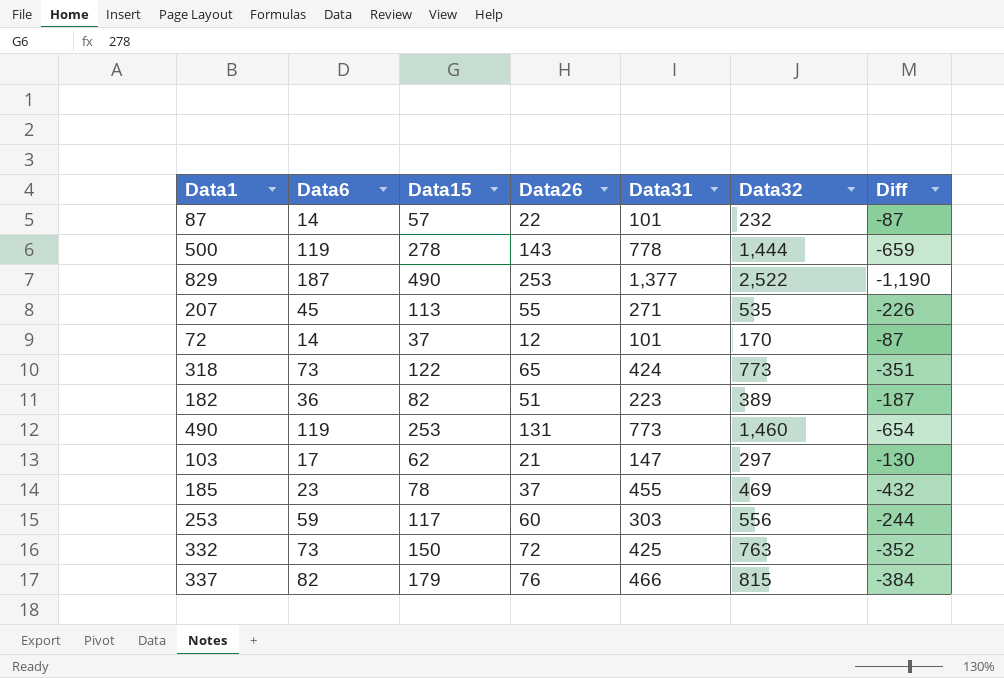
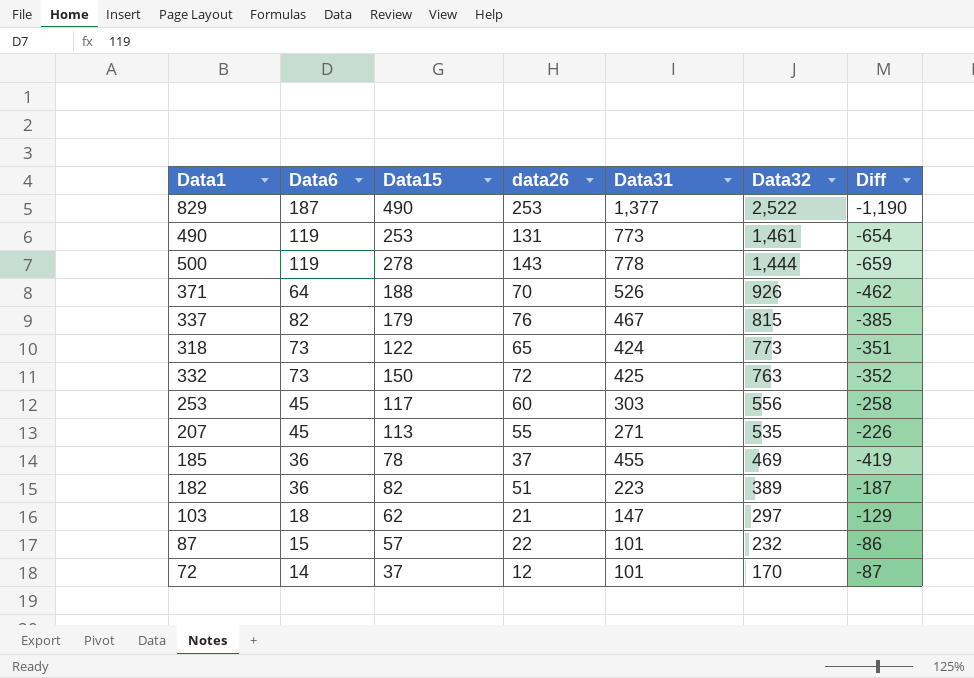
row order: none -> Data32 descending
column name: Data26 -> data26
490 | Data32: 1,460 -> 1,461
row 371: none -> 64 | 188 | 70 | 526 | 926 | -462
337 | Data31: 466 -> 467
337 | Diff: -384 -> -385
253 | Data6: 59 -> 45
253 | Diff: -244 -> -258
185 | Data6: 23 -> 36
185 | Diff: -432 -> -419
103 | Data6: 17 -> 18
103 | Diff: -130 -> -129
87 | Data6: 14 -> 15
87 | Diff: -87 -> -86

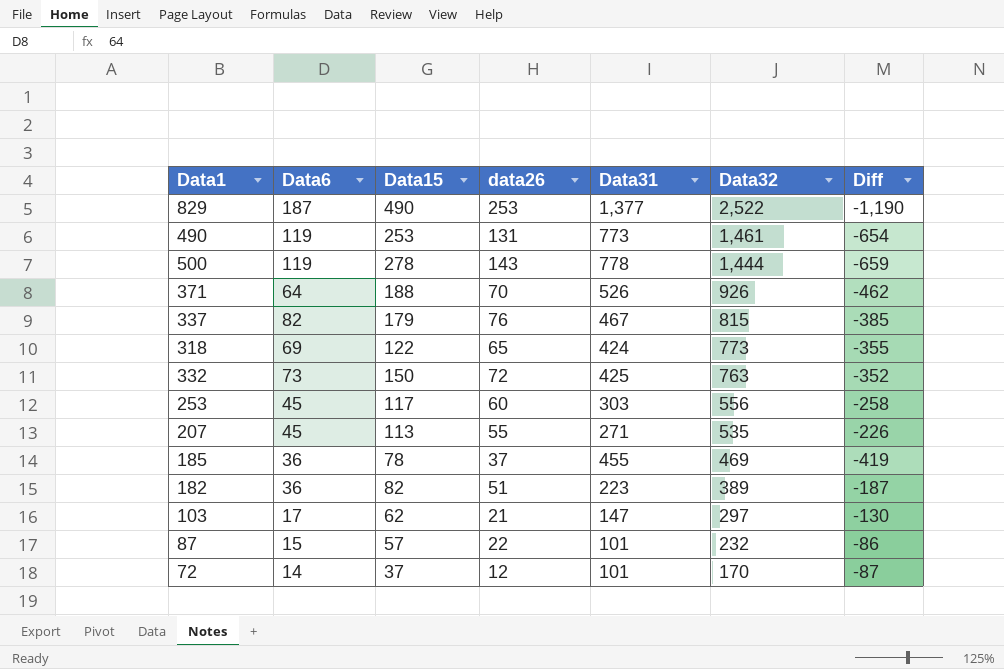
318 | Data6: 73 -> 69
318 | Diff: -351 -> -355
103 | Data6: 18 -> 17
103 | Diff: -129 -> -130

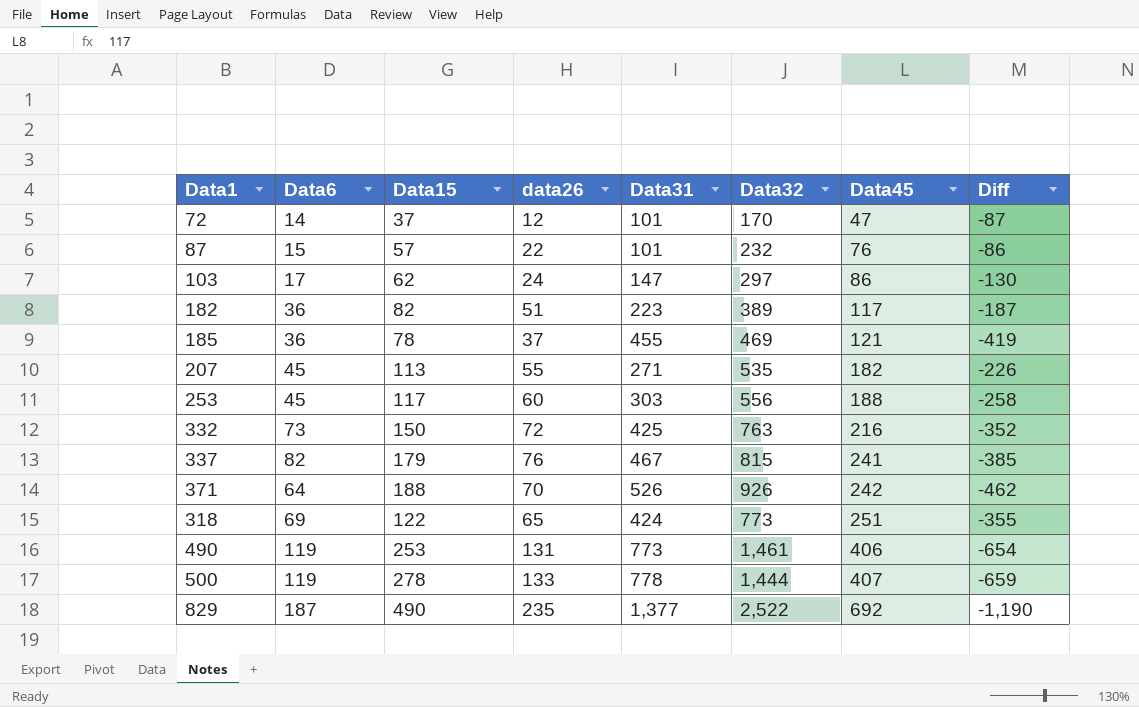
row order: Data32 descending -> Data45 ascending
column Data45 | position: none -> 7
103 | data26: 21 -> 24
500 | data26: 143 -> 133
829 | data26: 253 -> 235

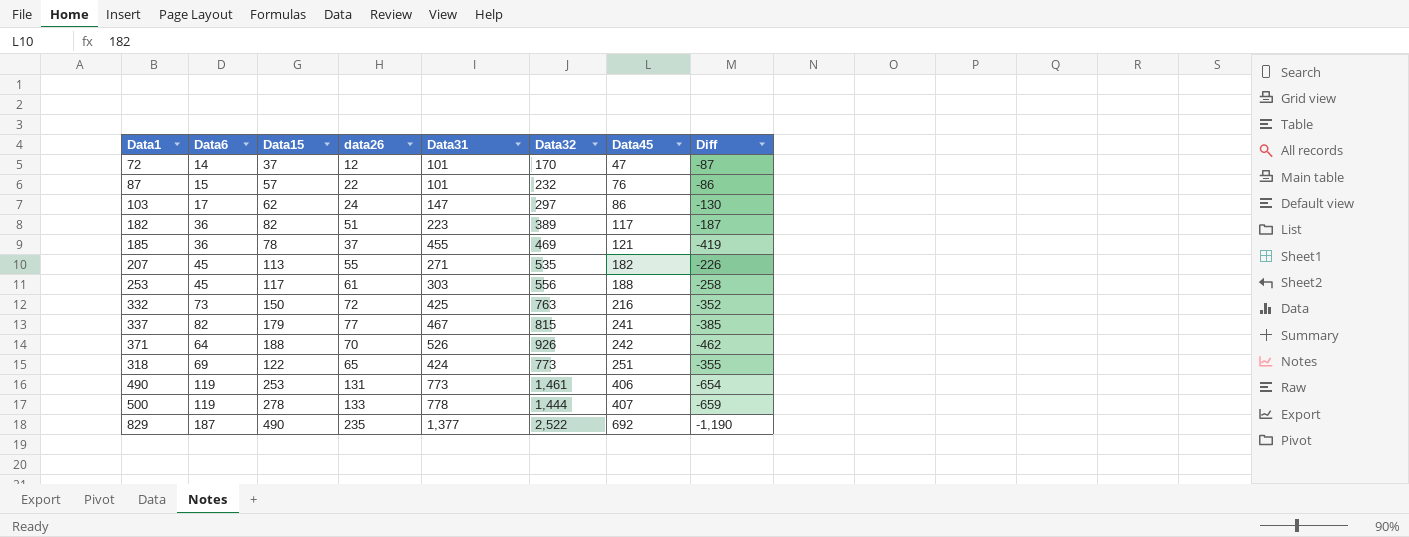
253 | data26: 60 -> 61
337 | data26: 76 -> 77

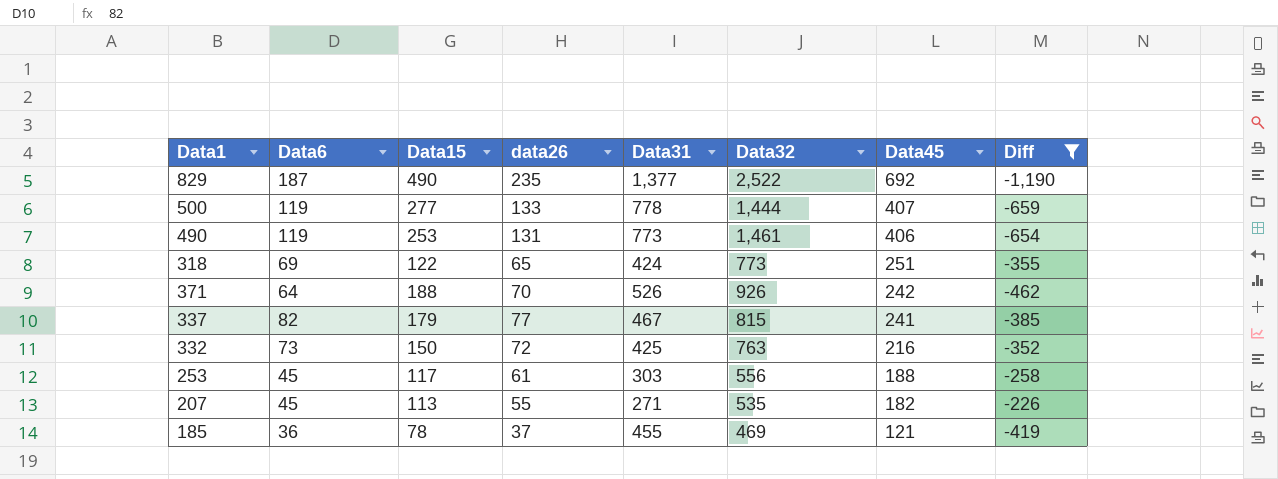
filter: none -> Diff <= -226
row order: Data45 ascending -> Data45 descending
500 | Data15: 278 -> 277

